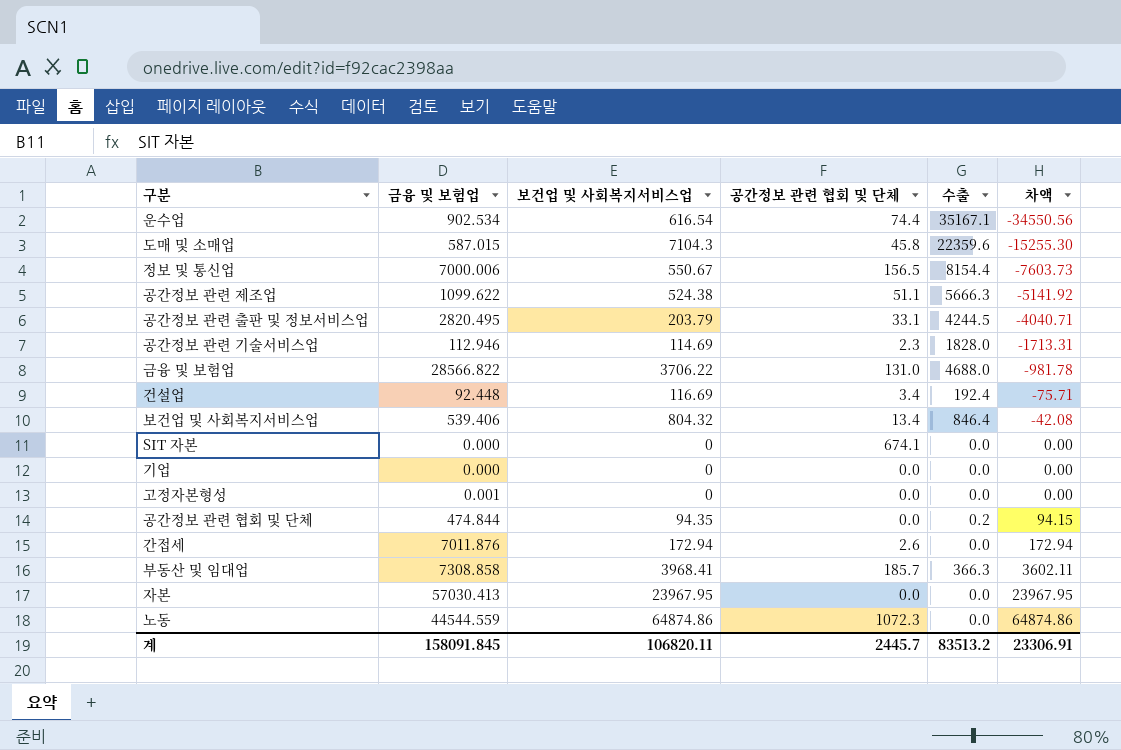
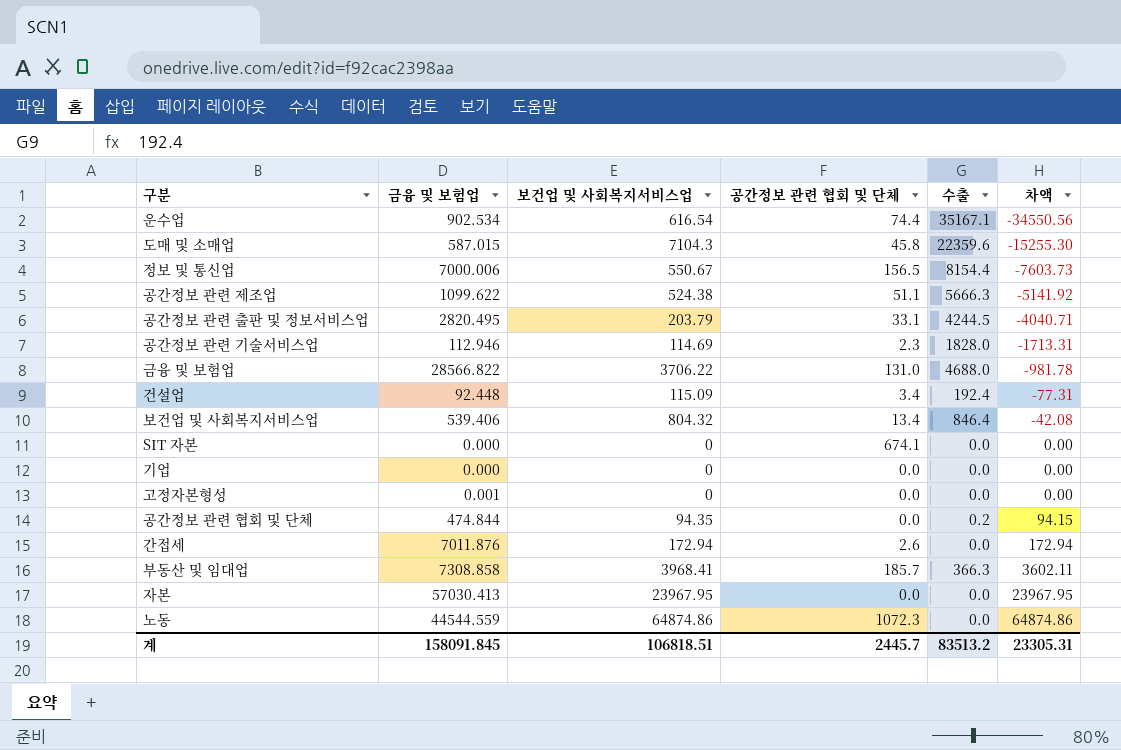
건설업 | 보건업 및 사회복지서비스업: 116.69 -> 115.09
건설업 | 차액: -75.71 -> -77.31
계 | 보건업 및 사회복지서비스업: 106820.11 -> 106818.51
계 | 차액: 23306.91 -> 23305.31

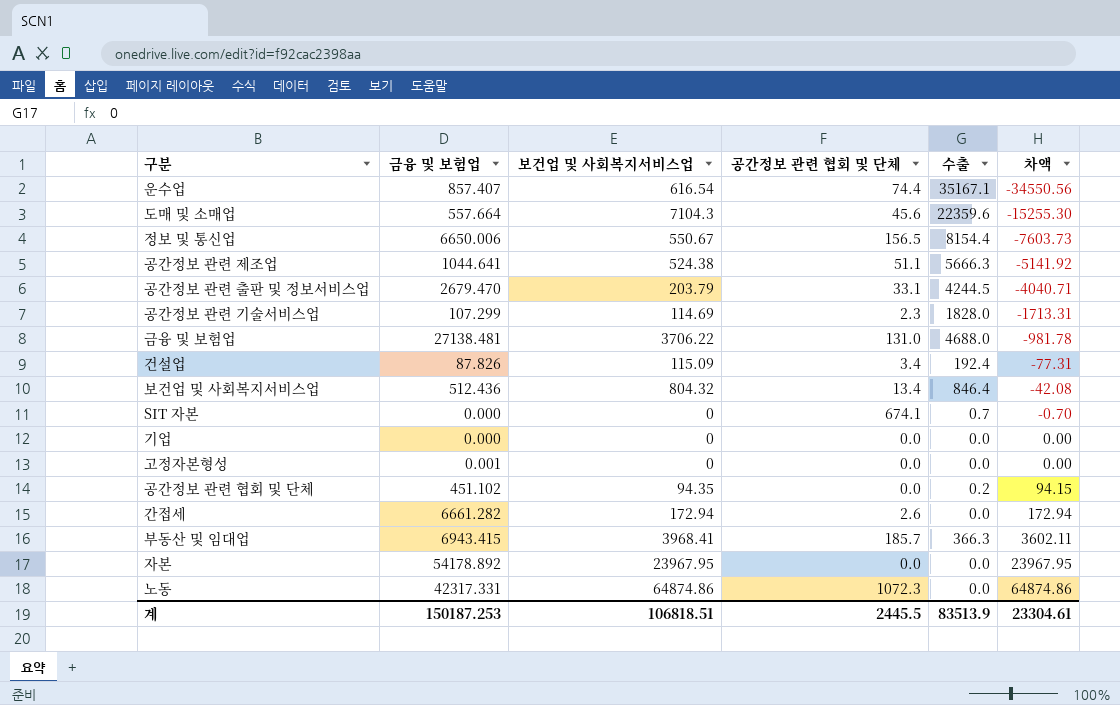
운수업 | 금융 및 보험업: 902.534 -> 857.407
도매 및 소매업 | 금융 및 보험업: 587.015 -> 557.664
도매 및 소매업 | 공간정보 관련 협회 및 단체: 45.8 -> 45.6
정보 및 통신업 | 금융 및 보험업: 7000.006 -> 6650.006
공간정보 관련 제조업 | 금융 및 보험업: 1099.622 -> 1044.641
공간정보 관련 출판 및 정보서비스업 | 금융 및 보험업: 2820.495 -> 2679.470
공간정보 관련 기술서비스업 | 금융 및 보험업: 112.946 -> 107.299
금융 및 보험업 | 금융 및 보험업: 28566.822 -> 27138.481
건설업 | 금융 및 보험업: 92.448 -> 87.826
보건업 및 사회복지서비스업 | 금융 및 보험업: 539.406 -> 512.436
SIT 자본 | 수출: 0.0 -> 0.7
SIT 자본 | 차액: 0.00 -> -0.70
공간정보 관련 협회 및 단체 | 금융 및 보험업: 474.844 -> 451.102
간접세 | 금융 및 보험업: 7011.876 -> 6661.282
부동산 및 임대업 | 금융 및 보험업: 7308.858 -> 6943.415
자본 | 금융 및 보험업: 57030.413 -> 54178.892
노동 | 금융 및 보험업: 44544.559 -> 42317.331
계 | 금융 및 보험업: 158091.845 -> 150187.253
계 | 공간정보 관련 협회 및 단체: 2445.7 -> 2445.5
계 | 수출: 83513.2 -> 83513.9
계 | 차액: 23305.31 -> 23304.61

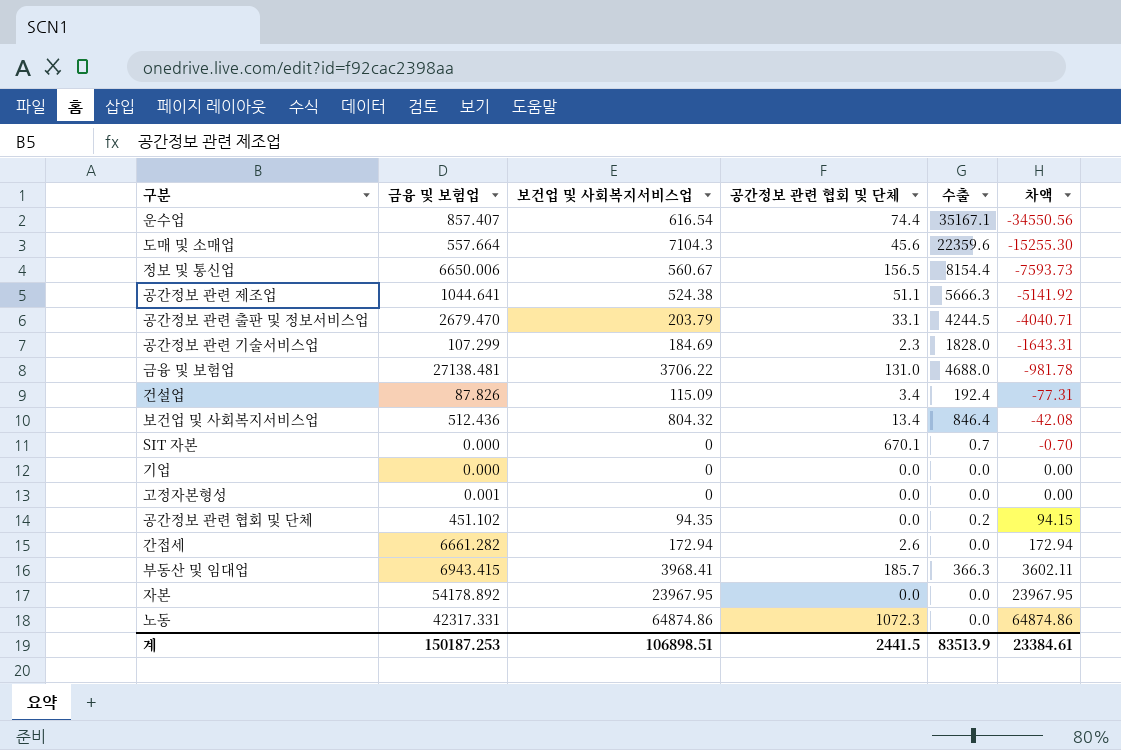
정보 및 통신업 | 보건업 및 사회복지서비스업: 550.67 -> 560.67
정보 및 통신업 | 차액: -7603.73 -> -7593.73
공간정보 관련 기술서비스업 | 보건업 및 사회복지서비스업: 114.69 -> 184.69
공간정보 관련 기술서비스업 | 차액: -1713.31 -> -1643.31
SIT 자본 | 공간정보 관련 협회 및 단체: 674.1 -> 670.1
계 | 보건업 및 사회복지서비스업: 106818.51 -> 106898.51
계 | 공간정보 관련 협회 및 단체: 2445.5 -> 2441.5
계 | 차액: 23304.61 -> 23384.61

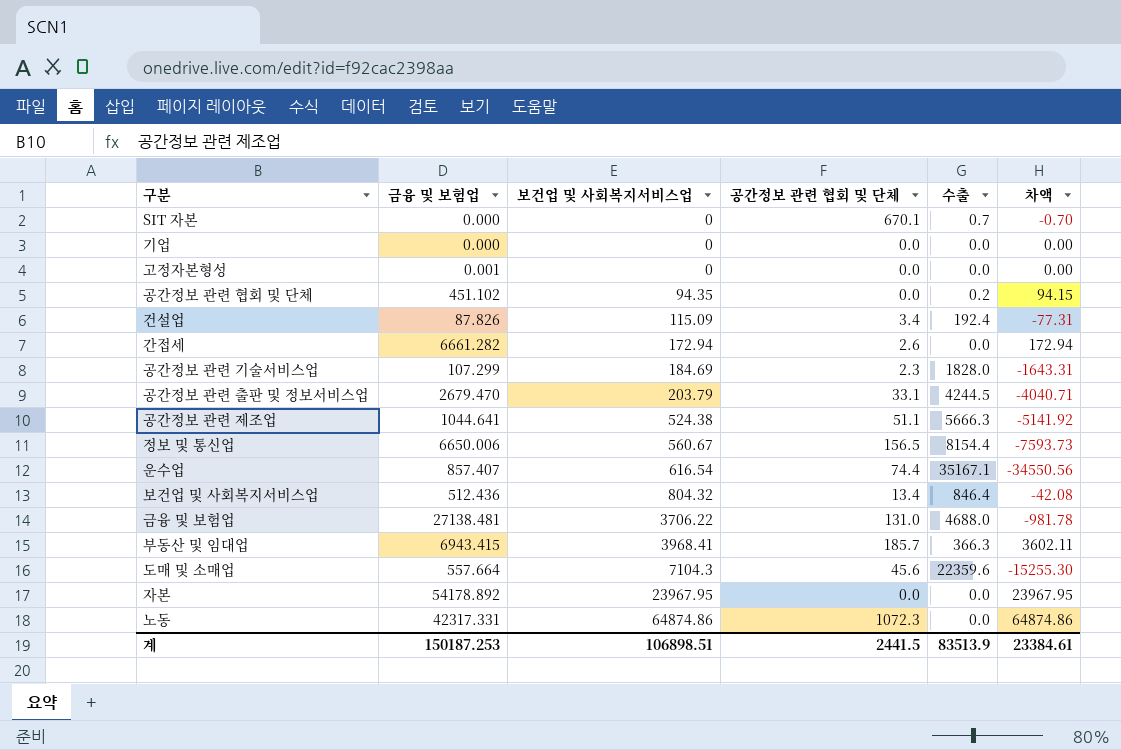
row order: 차액 ascending -> 보건업 및 사회복지서비스업 ascending

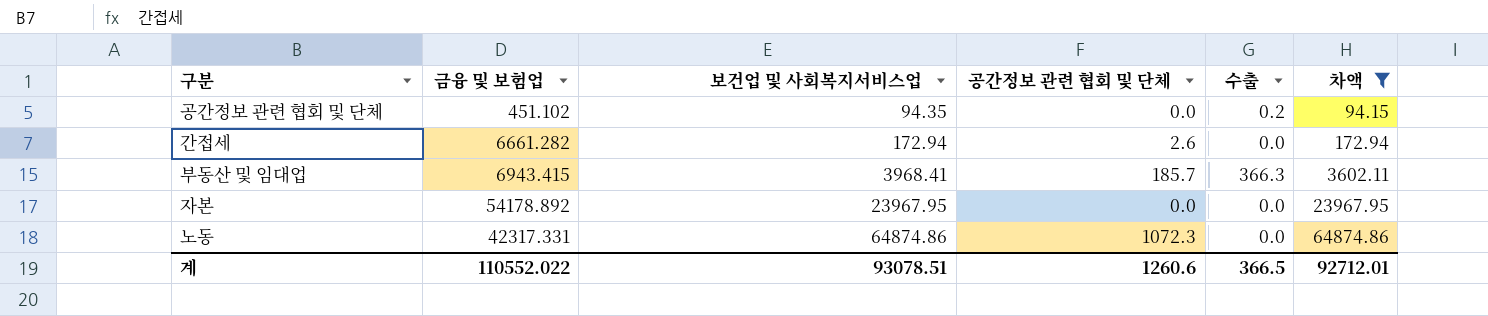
filter: none -> 차액 >= 94.15
계 | 금융 및 보험업: 150187.253 -> 110552.022
계 | 보건업 및 사회복지서비스업: 106898.51 -> 93078.51
계 | 공간정보 관련 협회 및 단체: 2441.5 -> 1260.6
계 | 수출: 83513.9 -> 366.5
계 | 차액: 23384.61 -> 92712.01

